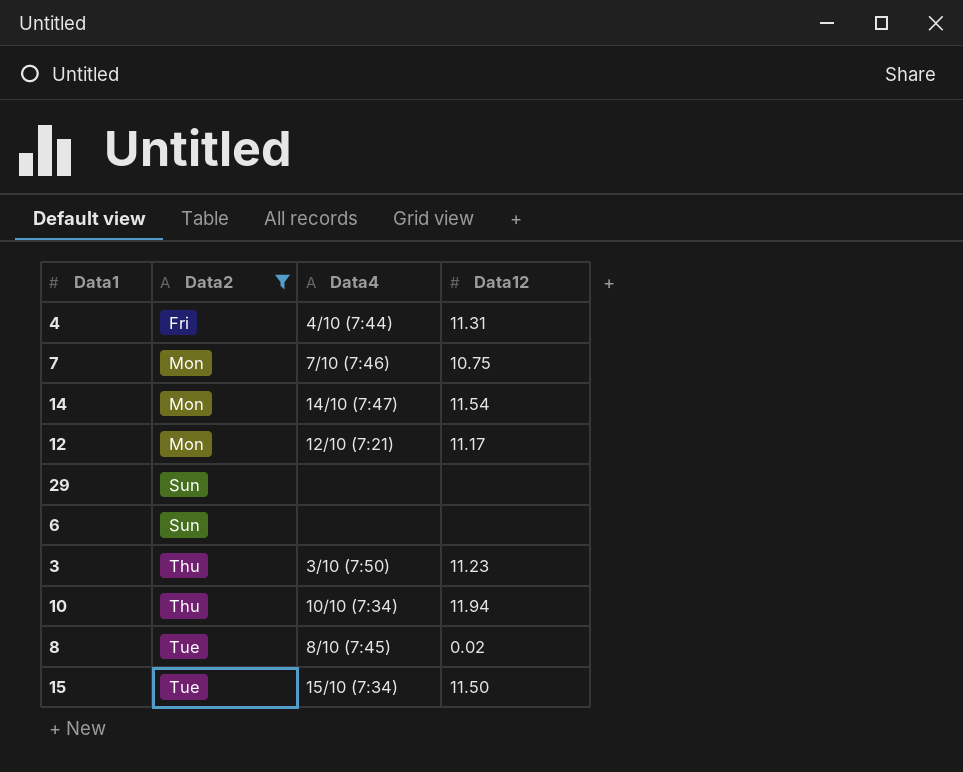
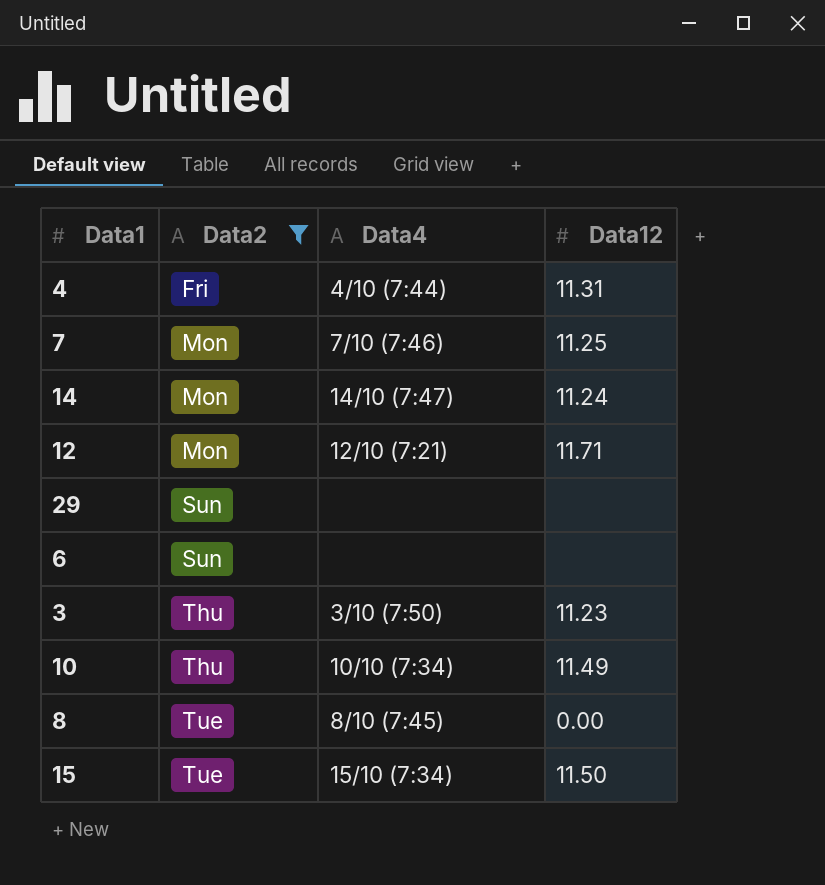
7 | Data12: 10.75 -> 11.25
14 | Data12: 11.54 -> 11.24
12 | Data12: 11.17 -> 11.71
10 | Data12: 11.94 -> 11.49
8 | Data12: 0.02 -> 0.00

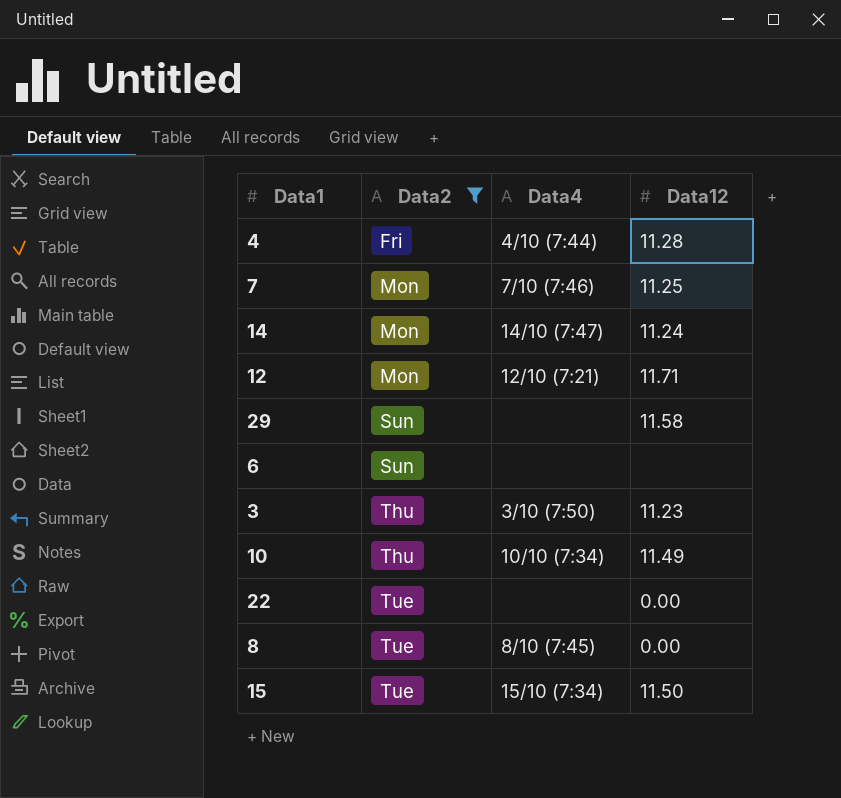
4 | Data12: 11.31 -> 11.28
29 | Data12: none -> 11.58
row 22: none -> Tue | none | 0.00

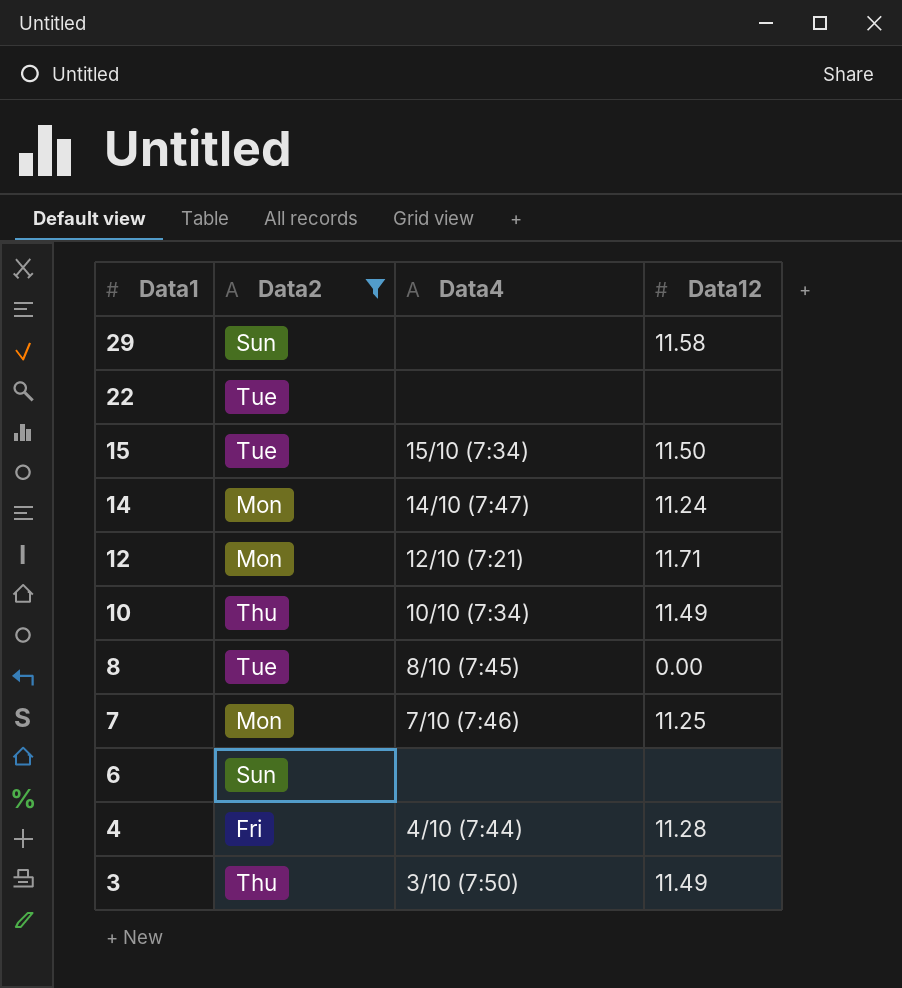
row order: Data2 ascending -> Data1 descending
22 | Data12: 0.00 -> none
3 | Data12: 11.23 -> 11.49

